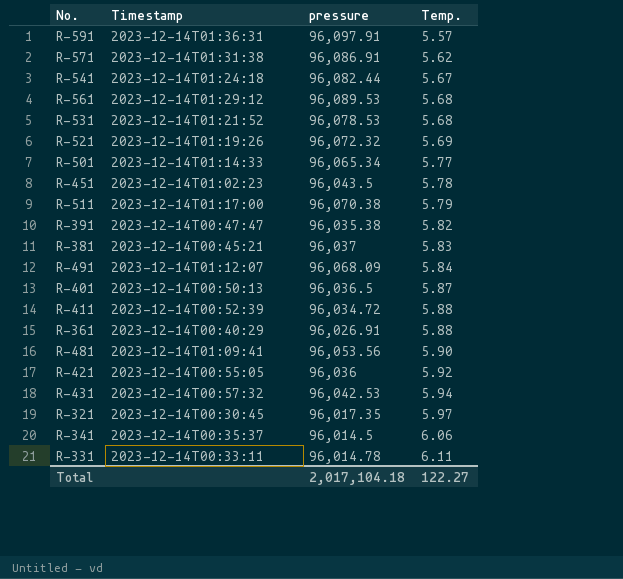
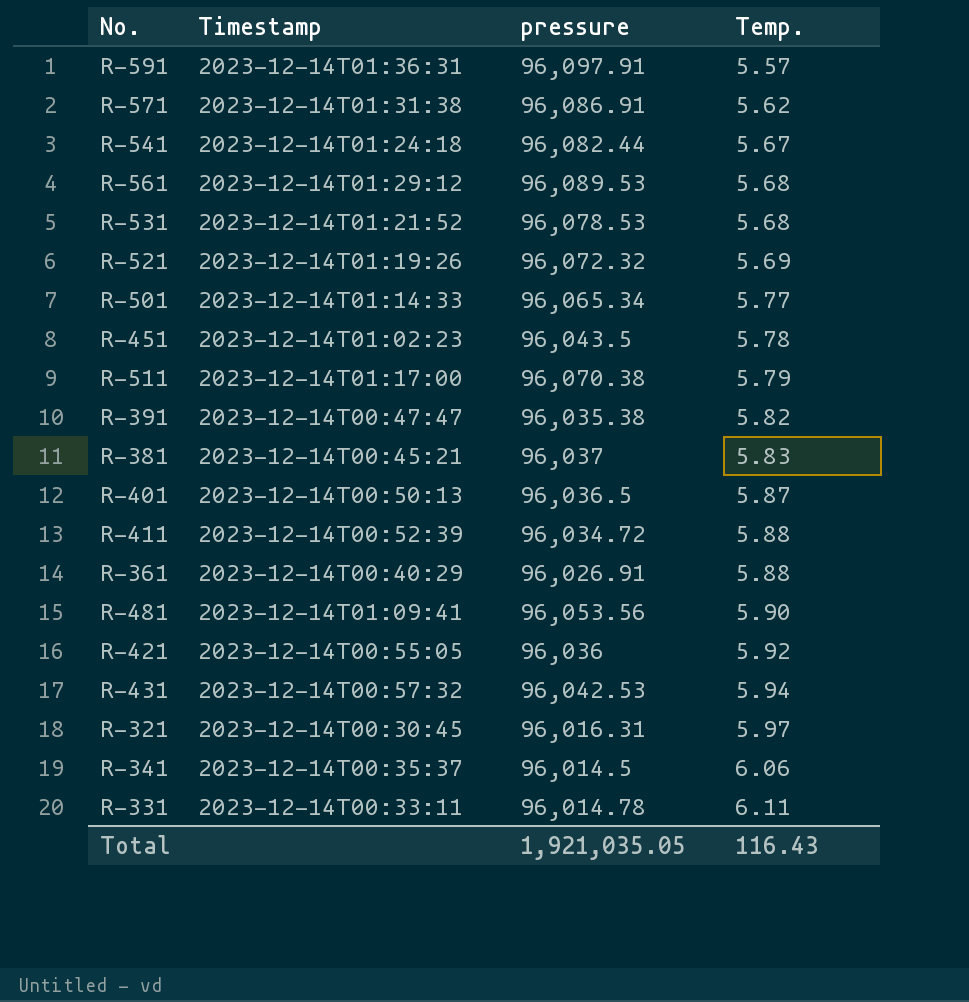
row R-491: 2023-12-14T01:12:07 | 96,068.09 | 5.84 -> none
R-321 | pressure: 96,017.35 -> 96,016.31
Total | pressure: 2,017,104.18 -> 1,921,035.05
Total | Temp.: 122.27 -> 116.43

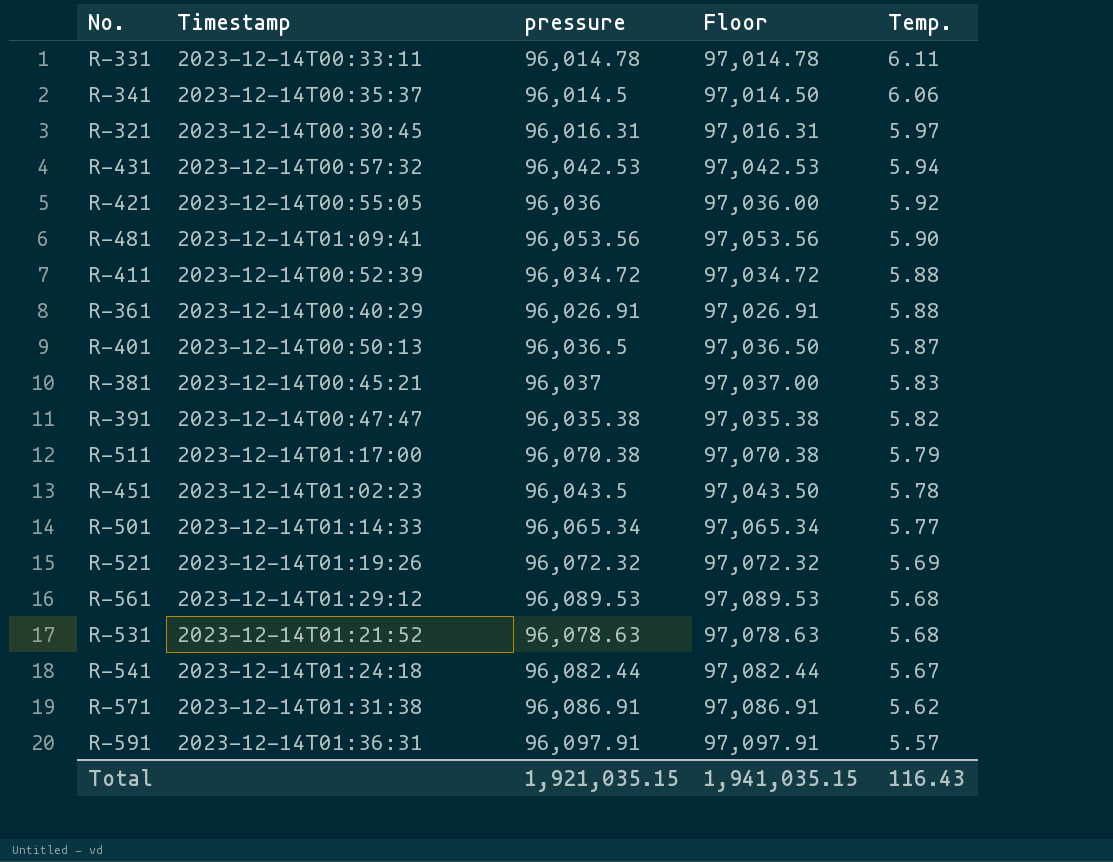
row order: Temp. ascending -> Temp. descending
column Floor | formula: none -> [pressure] + 1000
R-531 | pressure: 96,078.53 -> 96,078.63
Total | pressure: 1,921,035.05 -> 1,921,035.15

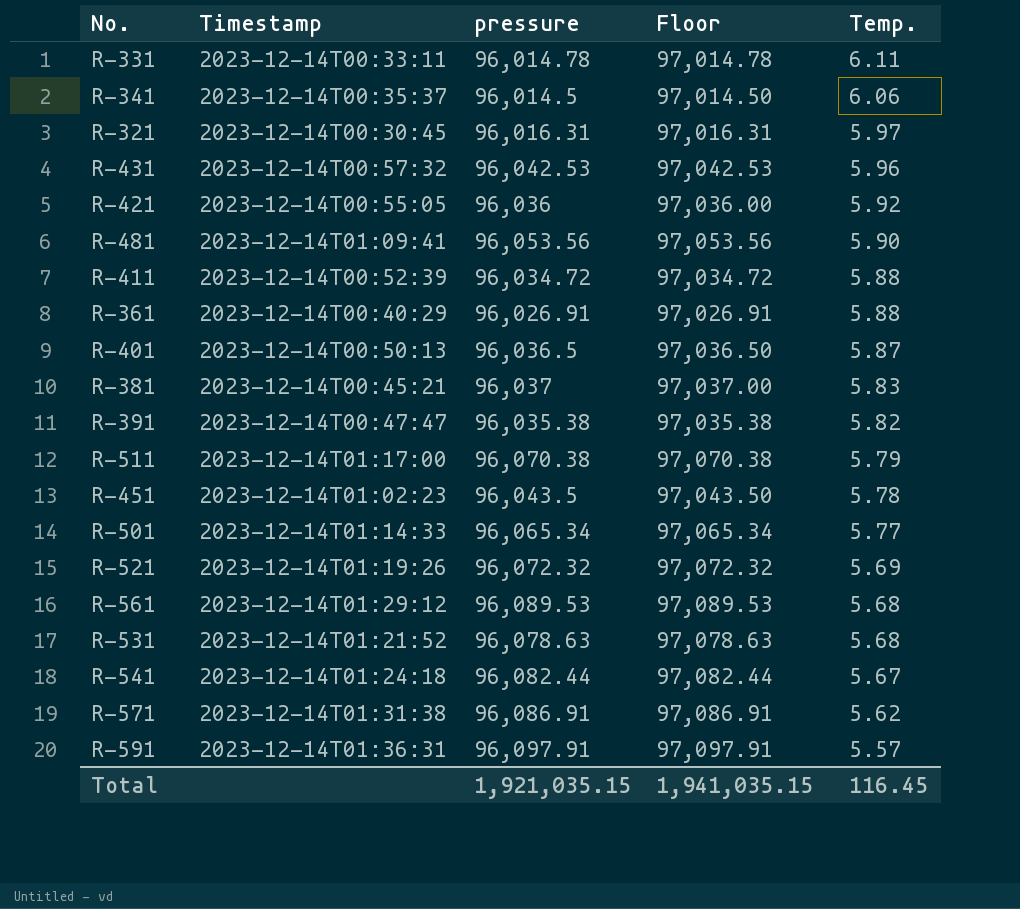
R-431 | Temp.: 5.94 -> 5.96
Total | Temp.: 116.43 -> 116.45

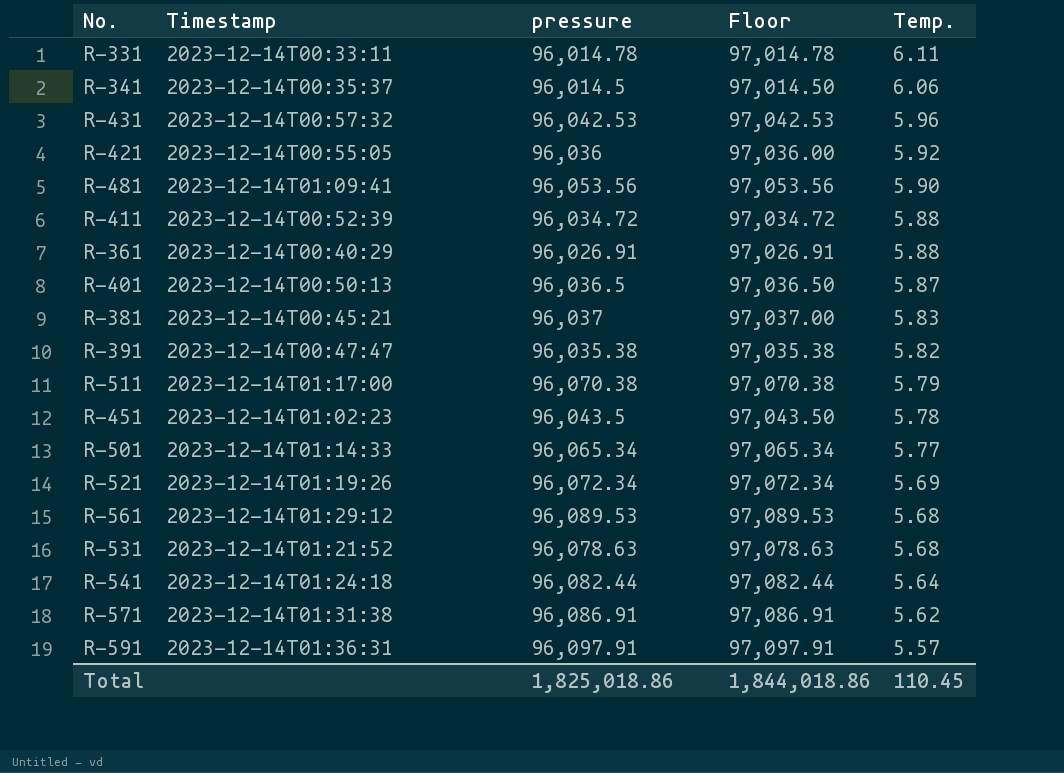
row R-321: 2023-12-14T00:30:45 | 96,016.31 | 97,016.31 | 5.97 -> none
R-521 | pressure: 96,072.32 -> 96,072.34
R-521 | Floor: 97,072.32 -> 97,072.34
R-541 | Temp.: 5.67 -> 5.64
Total | pressure: 1,921,035.15 -> 1,825,018.86
Total | Floor: 1,941,035.15 -> 1,844,018.86
Total | Temp.: 116.45 -> 110.45

